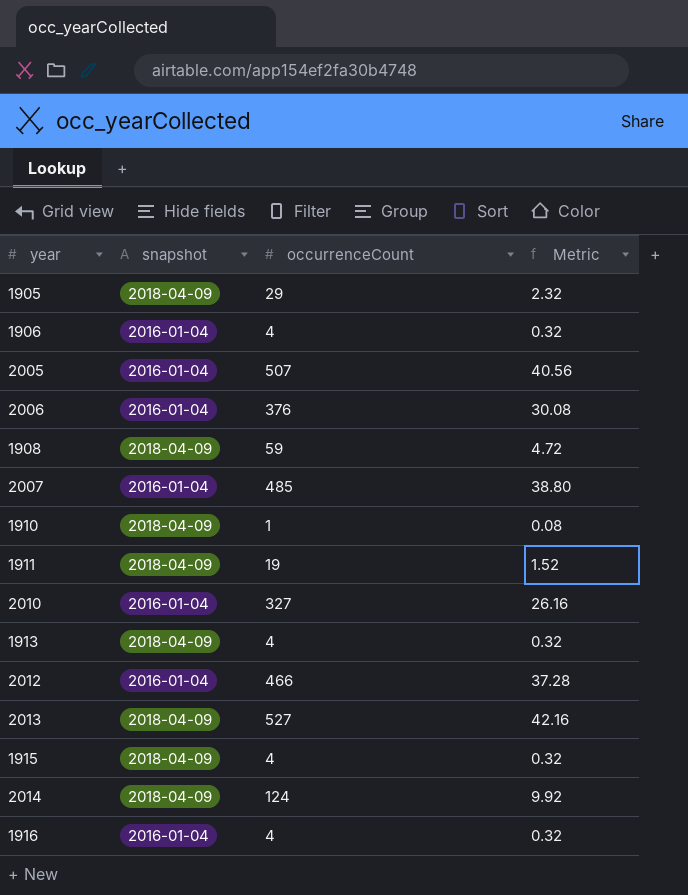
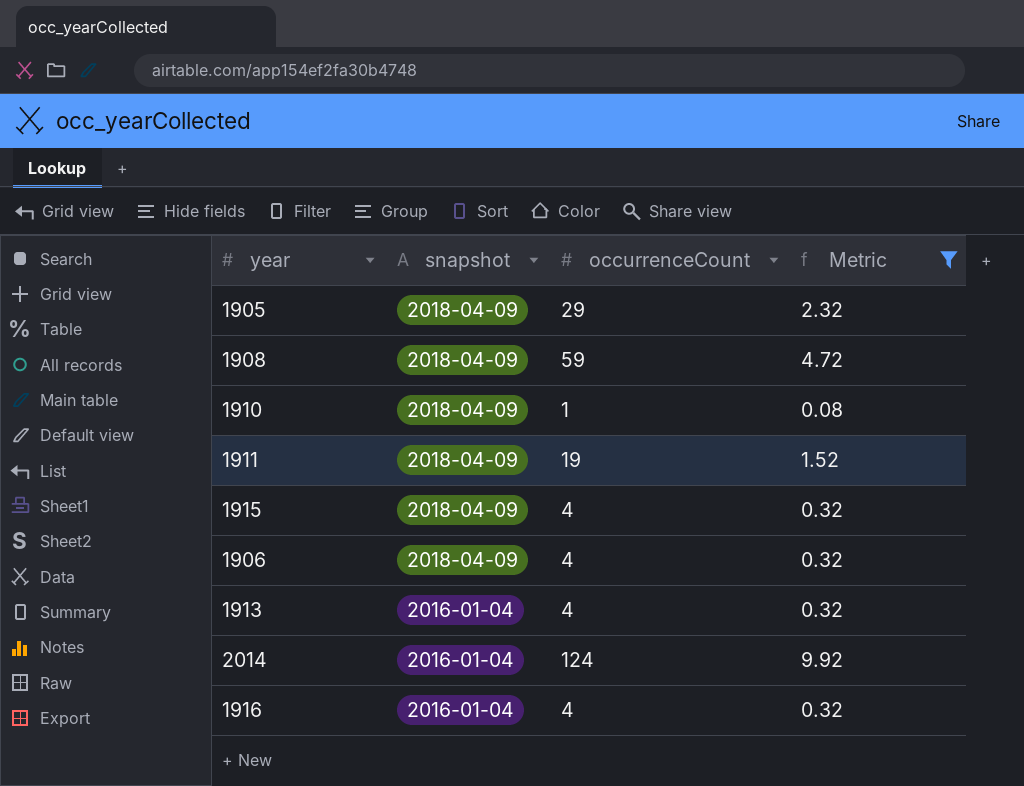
filter: none -> Metric <= 9.92
row order: none -> snapshot descending
1906 | snapshot: 2016-01-04 -> 2018-04-09
1913 | snapshot: 2018-04-09 -> 2016-01-04
2014 | snapshot: 2018-04-09 -> 2016-01-04

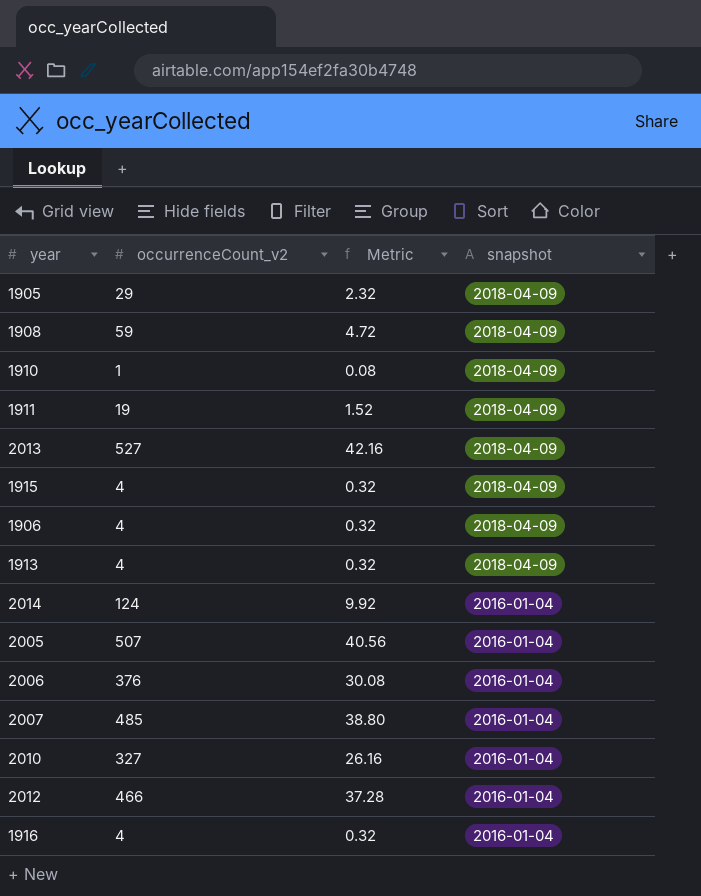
filter: Metric <= 9.92 -> none
column name: occurrenceCount -> occurrenceCount_v2
column snapshot | position: 2 -> 4
1913 | snapshot: 2016-01-04 -> 2018-04-09

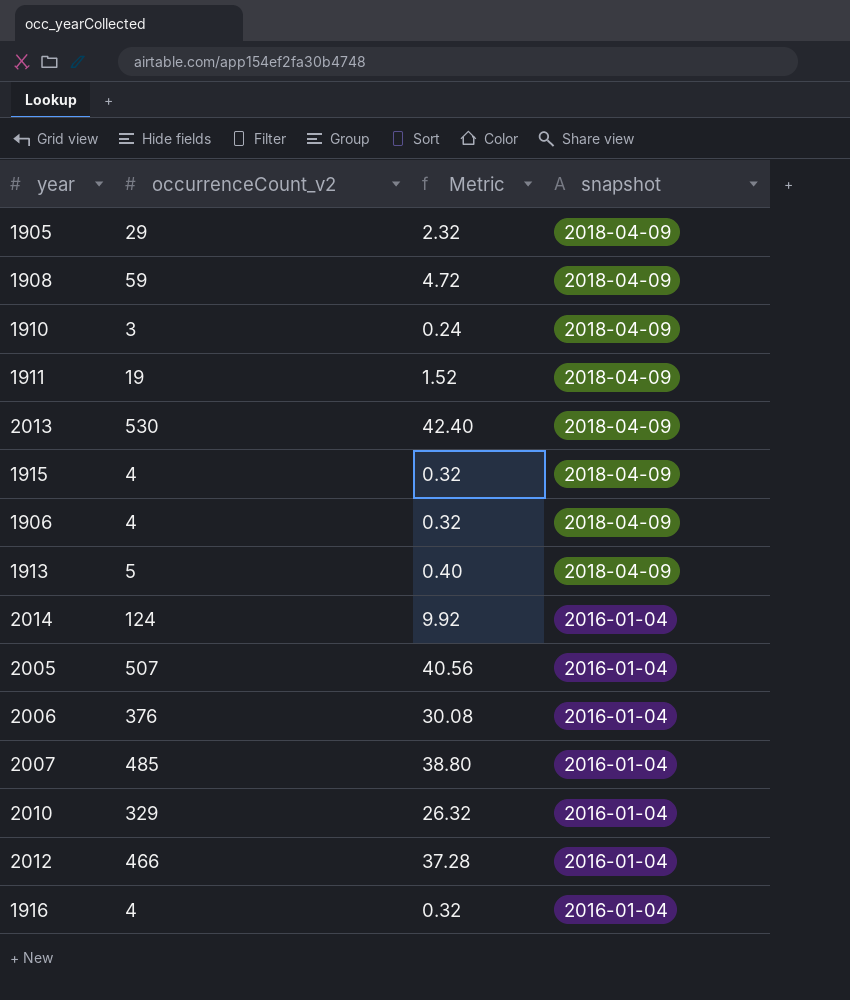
1910 | occurrenceCount_v2: 1 -> 3
1910 | Metric: 0.08 -> 0.24
2013 | occurrenceCount_v2: 527 -> 530
2013 | Metric: 42.16 -> 42.40
1913 | occurrenceCount_v2: 4 -> 5
1913 | Metric: 0.32 -> 0.40
2010 | occurrenceCount_v2: 327 -> 329
2010 | Metric: 26.16 -> 26.32

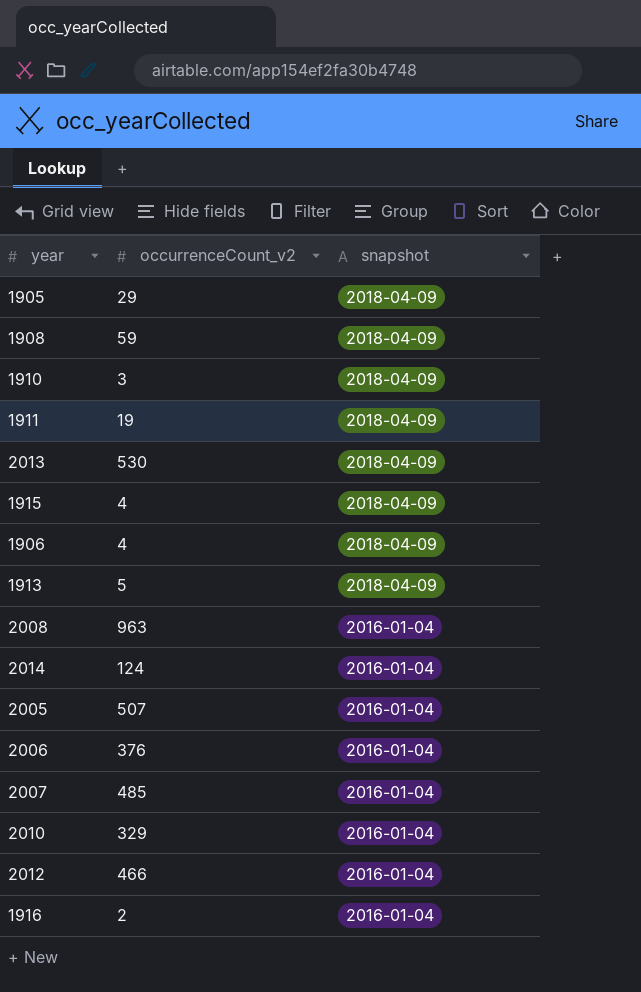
column Metric | formula: [occurrenceCount_v2] * 0.08 -> none
row 2008: none -> 963 | 2016-01-04
1916 | occurrenceCount_v2: 4 -> 2

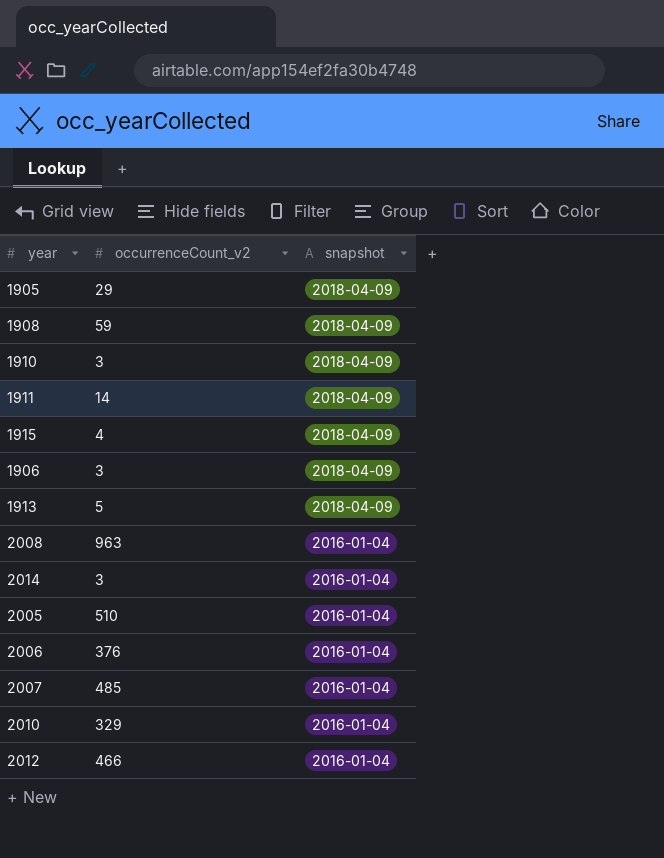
row 2013: 530 | 2018-04-09 -> none
row 1916: 2 | 2016-01-04 -> none
1911 | occurrenceCount_v2: 19 -> 14
1906 | occurrenceCount_v2: 4 -> 3
2014 | occurrenceCount_v2: 124 -> 3
2005 | occurrenceCount_v2: 507 -> 510

